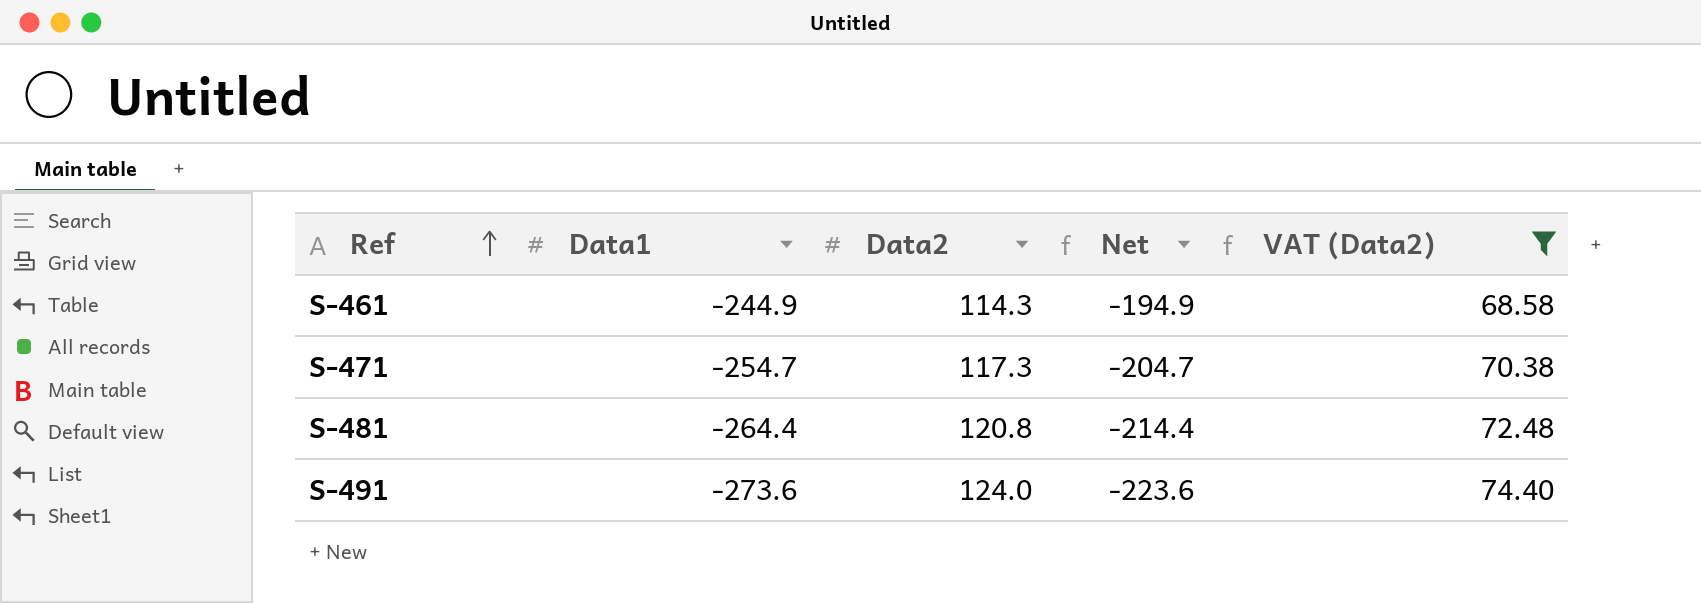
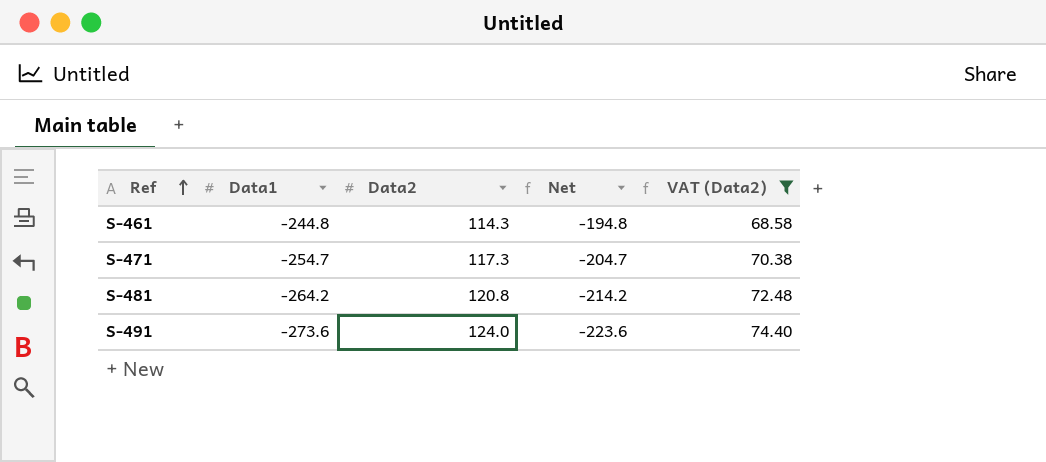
S-461 | Data1: -244.9 -> -244.8
S-461 | Net: -194.9 -> -194.8
S-481 | Data1: -264.4 -> -264.2
S-481 | Net: -214.4 -> -214.2

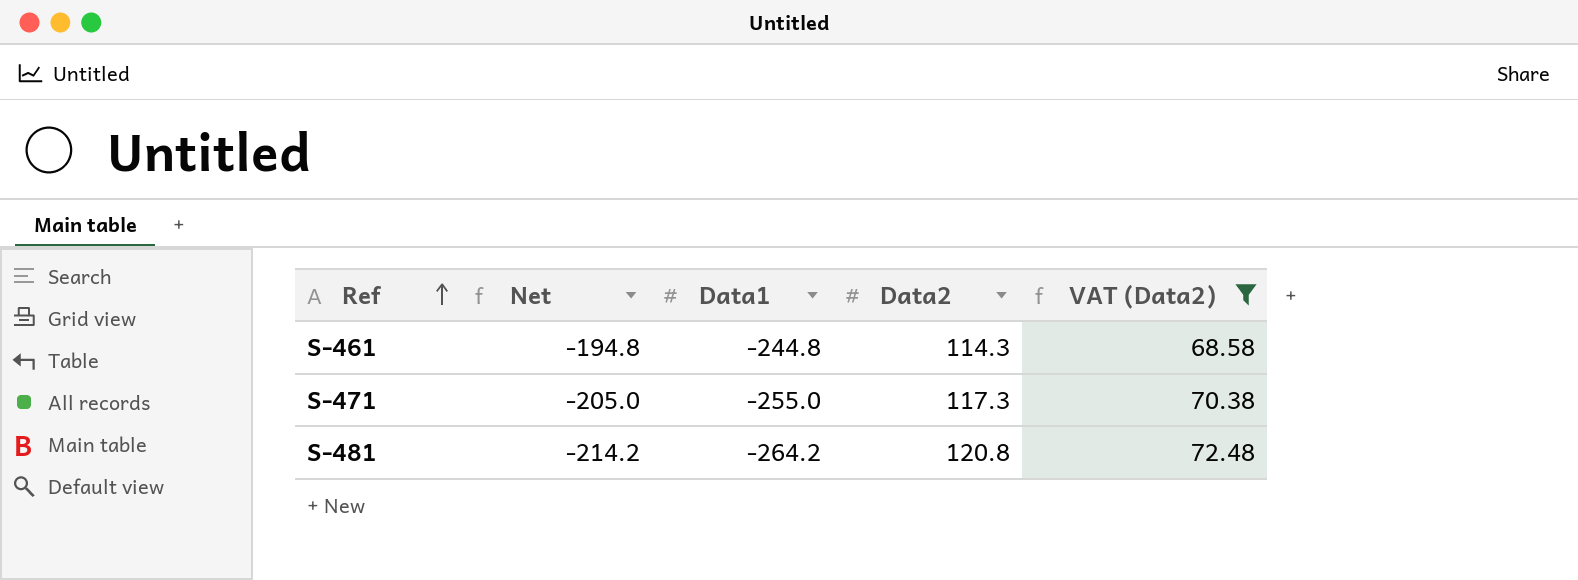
column Net | position: 4 -> 2
row S-491: -273.6 | 124.0 | -223.6 | 74.40 -> none
S-471 | Net: -204.7 -> -205.0
S-471 | Data1: -254.7 -> -255.0

